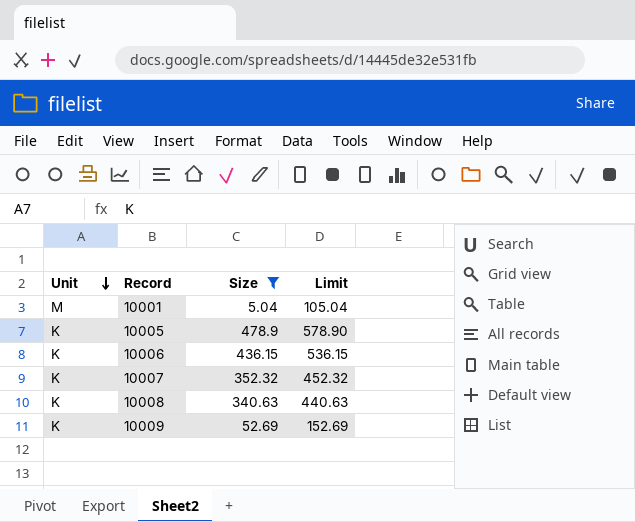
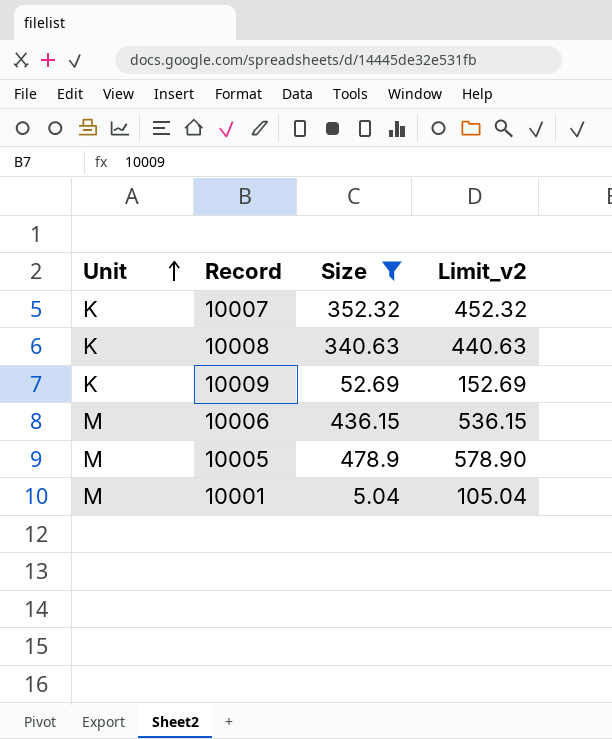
row order: Unit descending -> Unit ascending
column name: Limit -> Limit_v2
10006 | Unit: K -> M
10005 | Unit: K -> M

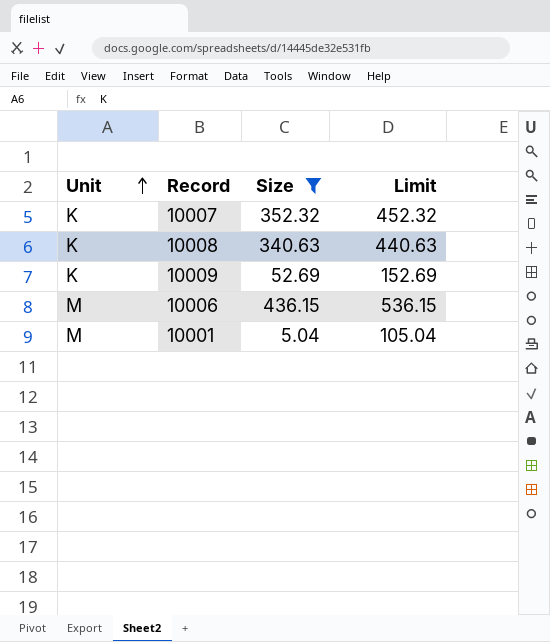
column name: Limit_v2 -> Limit
row 10005: M | 478.9 | 578.90 -> none

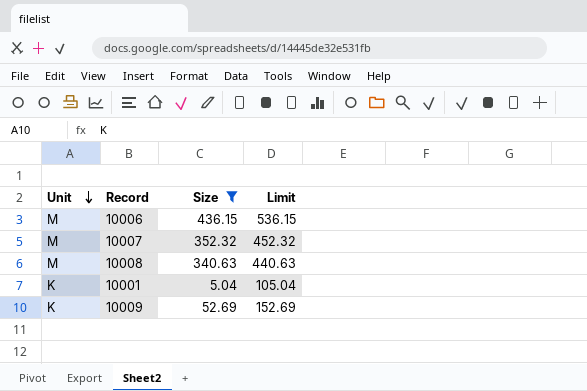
row order: Unit ascending -> Unit descending
10007 | Unit: K -> M
10008 | Unit: K -> M
10001 | Unit: M -> K

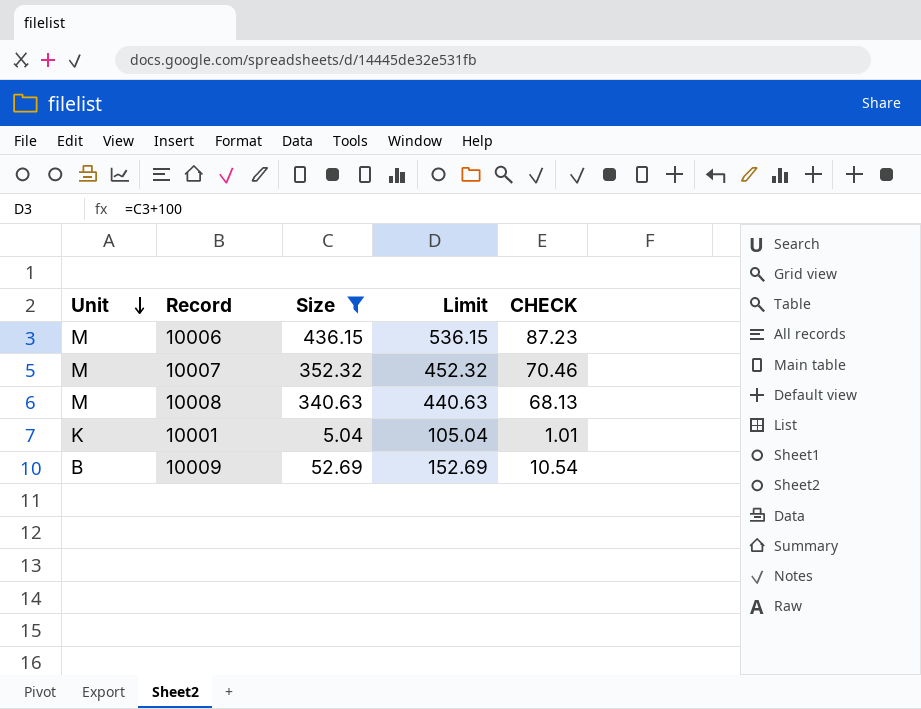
column CHECK | formula: none -> [Size] * 0.2
10009 | Unit: K -> B

